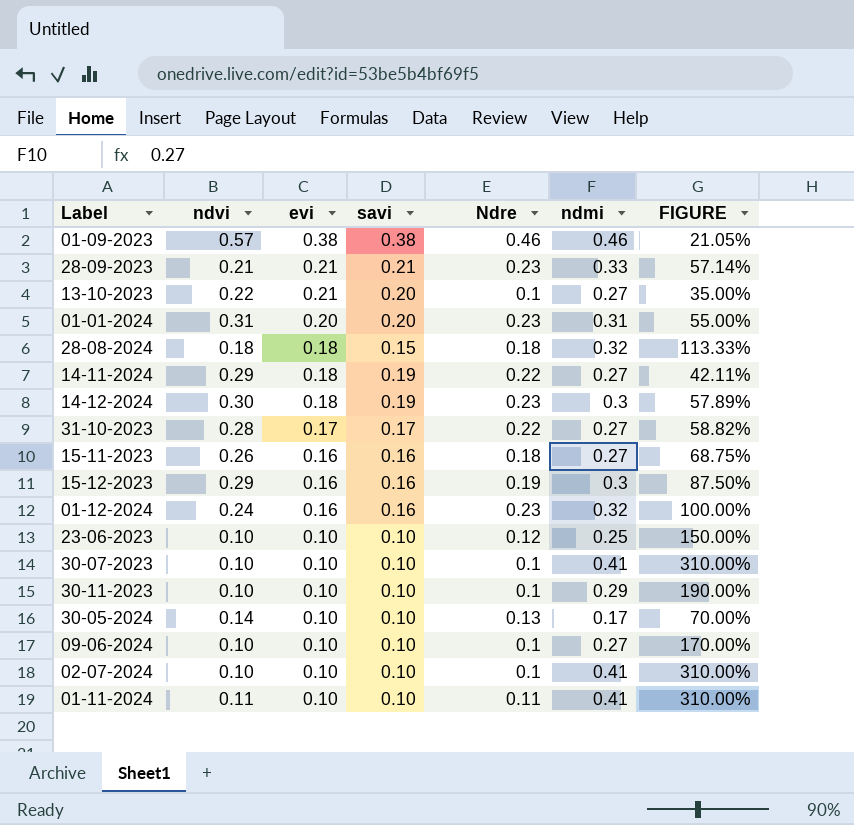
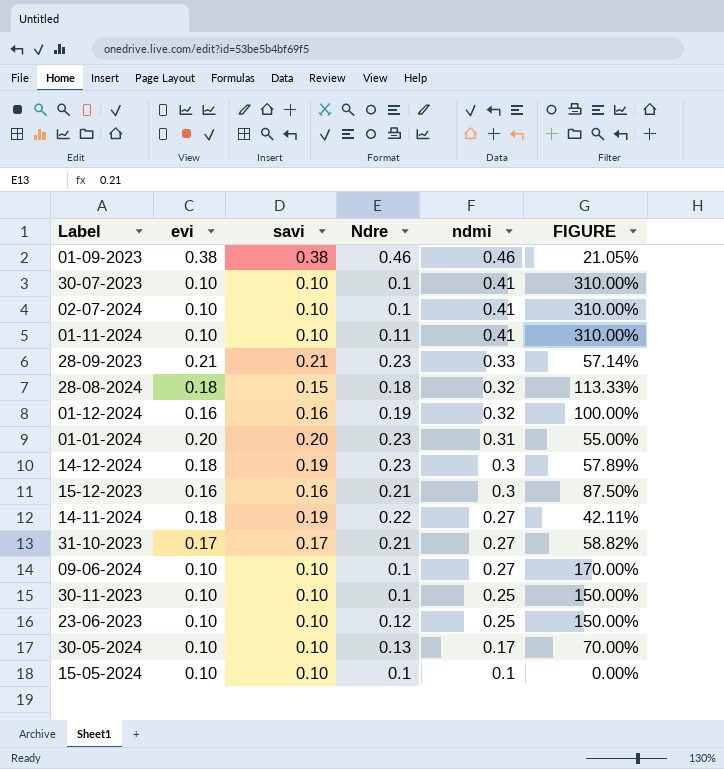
row order: evi descending -> ndmi descending
column ndvi | position: 2 -> none
row 13-10-2023: 0.22 | 0.21 | 0.20 | 0.1 | 0.27 | 35.00% -> none
row 15-11-2023: 0.26 | 0.16 | 0.16 | 0.18 | 0.27 | 68.75% -> none
01-12-2024 | Ndre: 0.23 -> 0.19
15-12-2023 | Ndre: 0.19 -> 0.21
31-10-2023 | Ndre: 0.22 -> 0.21
30-11-2023 | ndmi: 0.29 -> 0.25
30-11-2023 | FIGURE: 190.00% -> 150.00%
row 15-05-2024: none -> 0.10 | 0.10 | 0.1 | 0.1 | 0.00%

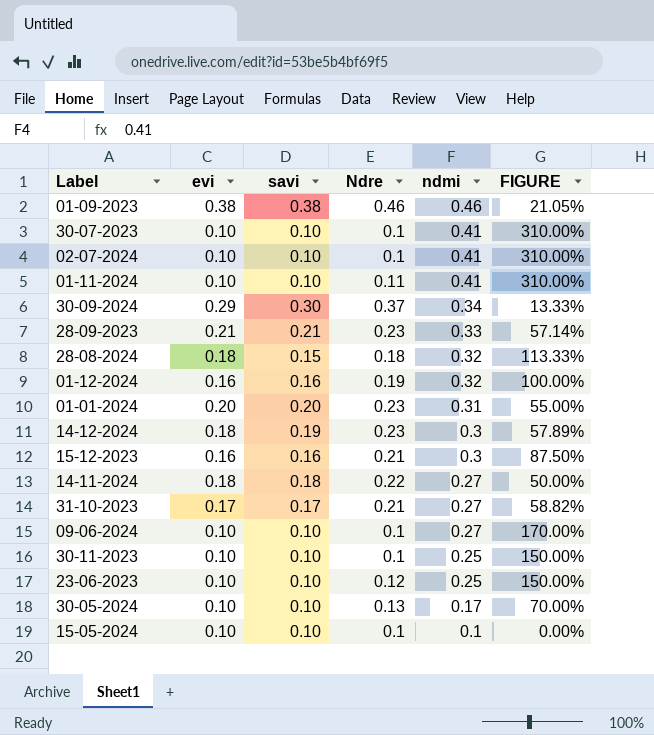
row 30-09-2024: none -> 0.29 | 0.30 | 0.37 | 0.34 | 13.33%
14-11-2024 | savi: 0.19 -> 0.18
14-11-2024 | FIGURE: 42.11% -> 50.00%

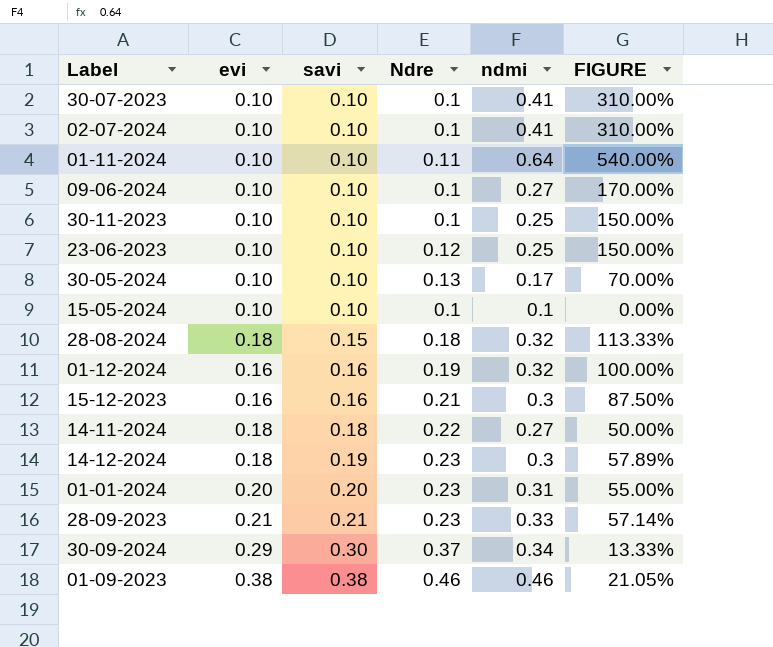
row order: ndmi descending -> savi ascending
row 31-10-2023: 0.17 | 0.17 | 0.21 | 0.27 | 58.82% -> none
01-11-2024 | ndmi: 0.41 -> 0.64
01-11-2024 | FIGURE: 310.00% -> 540.00%

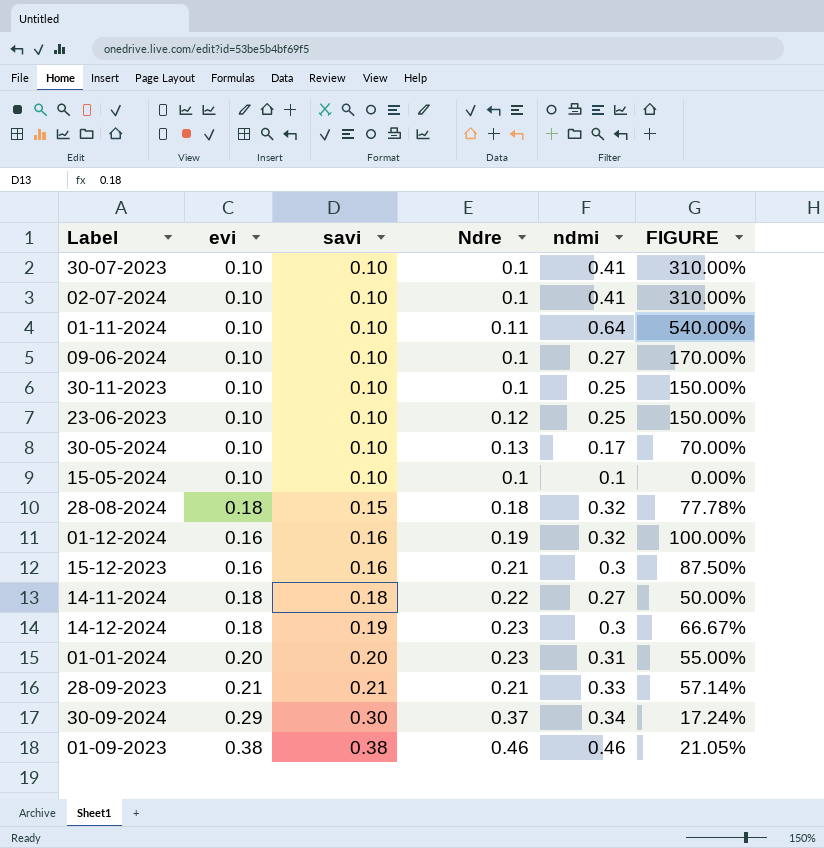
column FIGURE | formula: ([ndmi] - [savi]) / [savi] -> ([ndmi] - [evi]) / [evi]
28-09-2023 | Ndre: 0.23 -> 0.21

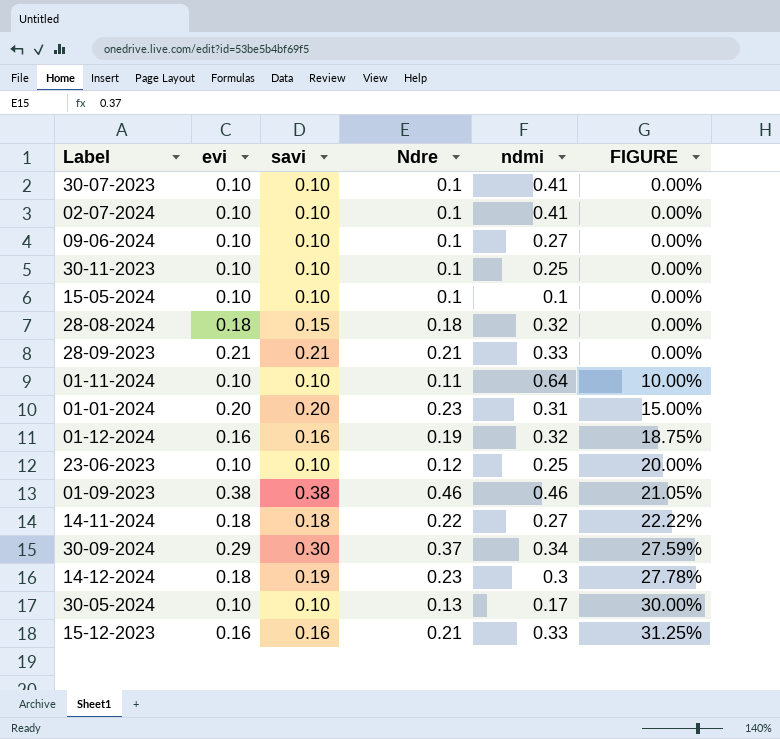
row order: savi ascending -> FIGURE ascending
column FIGURE | formula: ([ndmi] - [evi]) / [evi] -> ([Ndre] - [evi]) / [evi]
15-12-2023 | ndmi: 0.3 -> 0.33

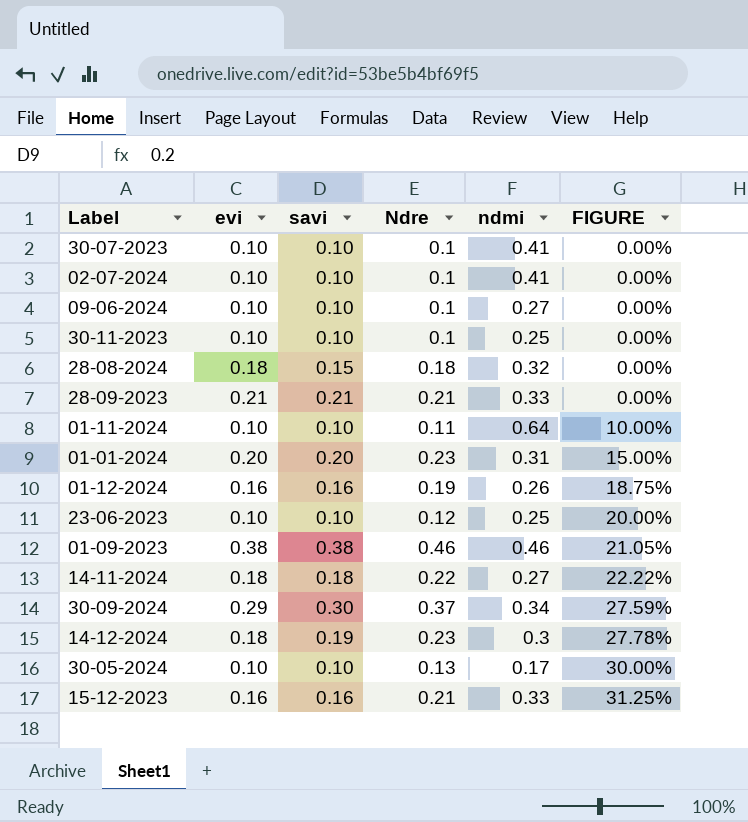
row 15-05-2024: 0.10 | 0.10 | 0.1 | 0.1 | 0.00% -> none
01-12-2024 | ndmi: 0.32 -> 0.26

